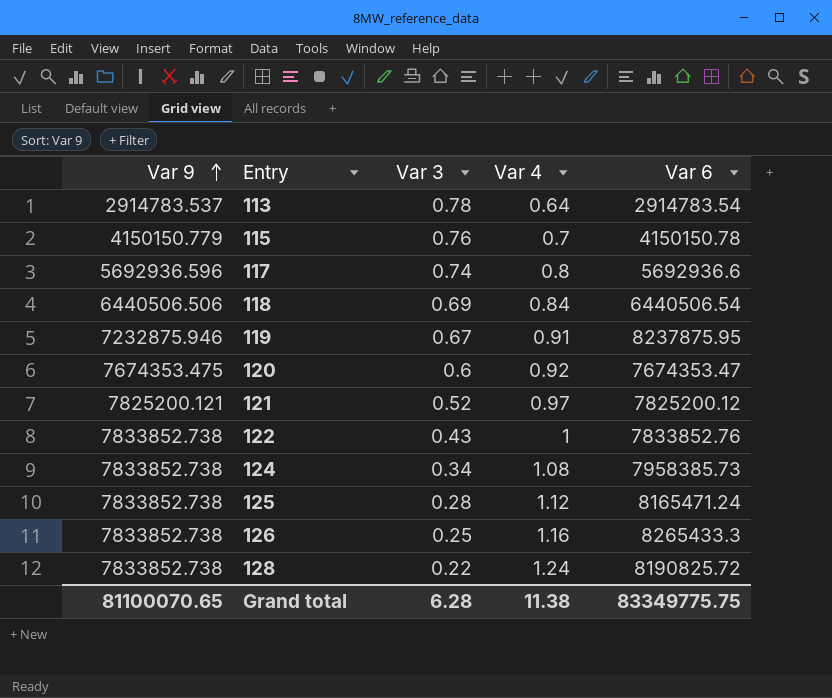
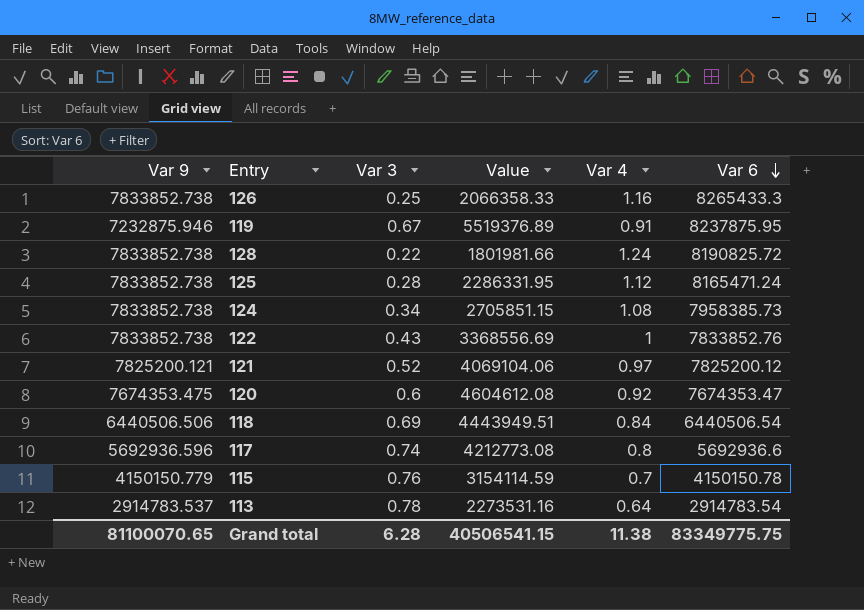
row order: Var 9 ascending -> Var 6 descending
column Value | formula: none -> [Var 3] * [Var 6]

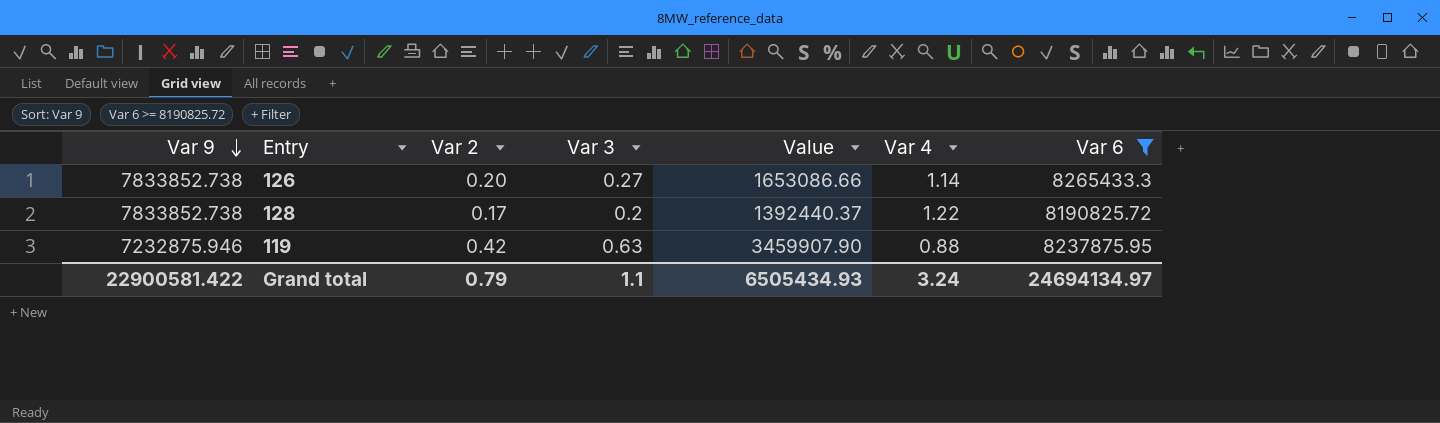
filter: none -> Var 6 >= 8190825.72
row order: Var 6 descending -> Var 9 descending
column Var 2 | position: none -> 3
column Value | formula: [Var 3] * [Var 6] -> [Var 2] * [Var 6]
126 | Var 3: 0.25 -> 0.27
126 | Var 4: 1.16 -> 1.14
128 | Var 3: 0.22 -> 0.2
128 | Var 4: 1.24 -> 1.22
119 | Var 3: 0.67 -> 0.63
119 | Var 4: 0.91 -> 0.88
Grand total | Var 9: 81100070.65 -> 22900581.422
Grand total | Var 3: 6.28 -> 1.1
Grand total | Value: 40506541.15 -> 6505434.93
Grand total | Var 4: 11.38 -> 3.24
Grand total | Var 6: 83349775.75 -> 24694134.97

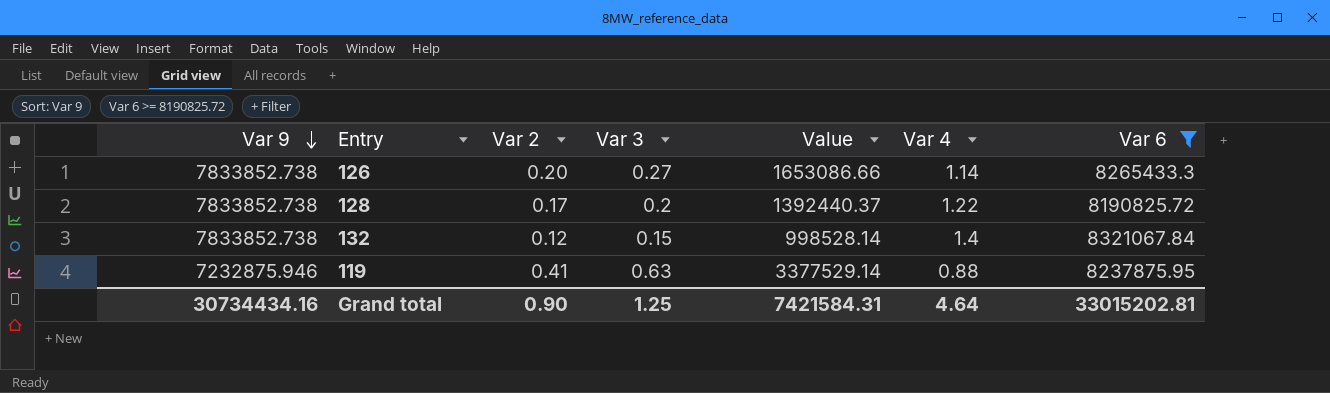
row 132: none -> 7833852.738 | 0.12 | 0.15 | 998528.14 | 1.4 | 8321067.84
119 | Var 2: 0.42 -> 0.41
119 | Value: 3459907.90 -> 3377529.14
Grand total | Var 9: 22900581.422 -> 30734434.16
Grand total | Var 2: 0.79 -> 0.90
Grand total | Var 3: 1.1 -> 1.25
Grand total | Value: 6505434.93 -> 7421584.31
Grand total | Var 4: 3.24 -> 4.64
Grand total | Var 6: 24694134.97 -> 33015202.81

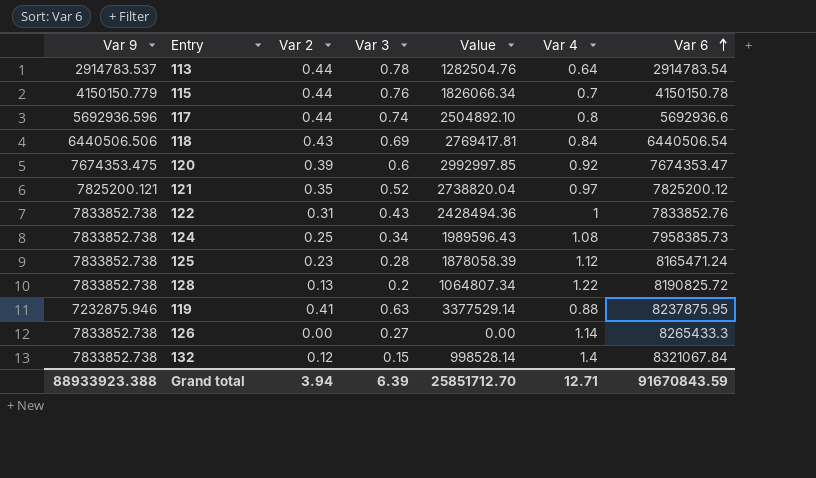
filter: Var 6 >= 8190825.72 -> none
row order: Var 9 descending -> Var 6 ascending
128 | Var 2: 0.17 -> 0.13
128 | Value: 1392440.37 -> 1064807.34
126 | Var 2: 0.20 -> 0.00
126 | Value: 1653086.66 -> 0.00
Grand total | Var 9: 30734434.16 -> 88933923.388
Grand total | Var 2: 0.90 -> 3.94
Grand total | Var 3: 1.25 -> 6.39
Grand total | Value: 7421584.31 -> 25851712.70
Grand total | Var 4: 4.64 -> 12.71
Grand total | Var 6: 33015202.81 -> 91670843.59

